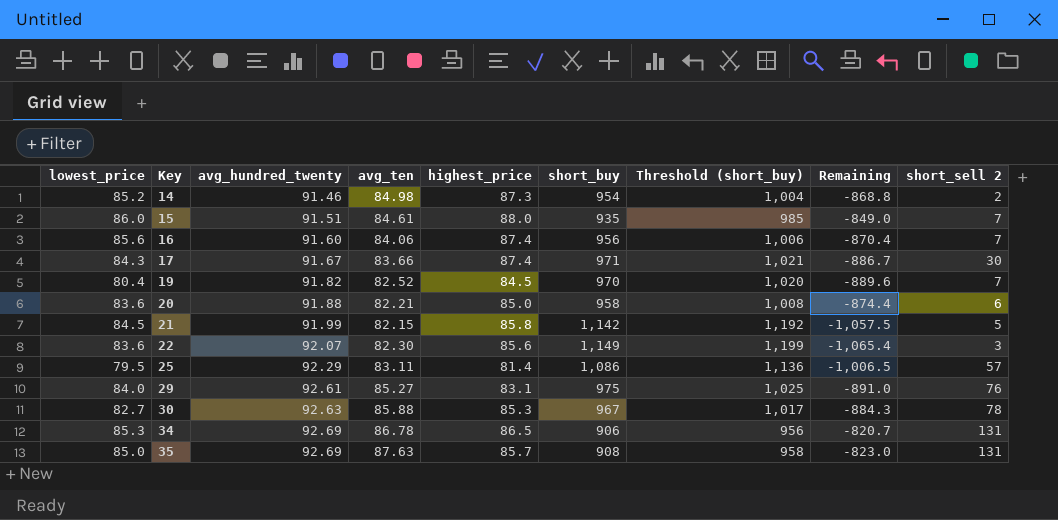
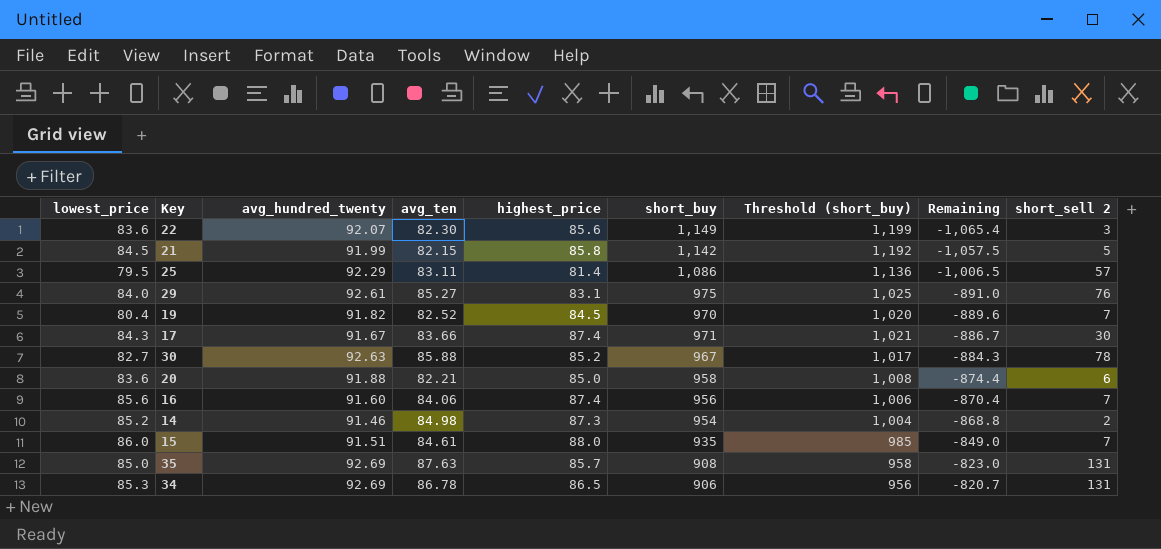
row order: Key ascending -> Remaining ascending
30 | highest_price: 85.3 -> 85.2

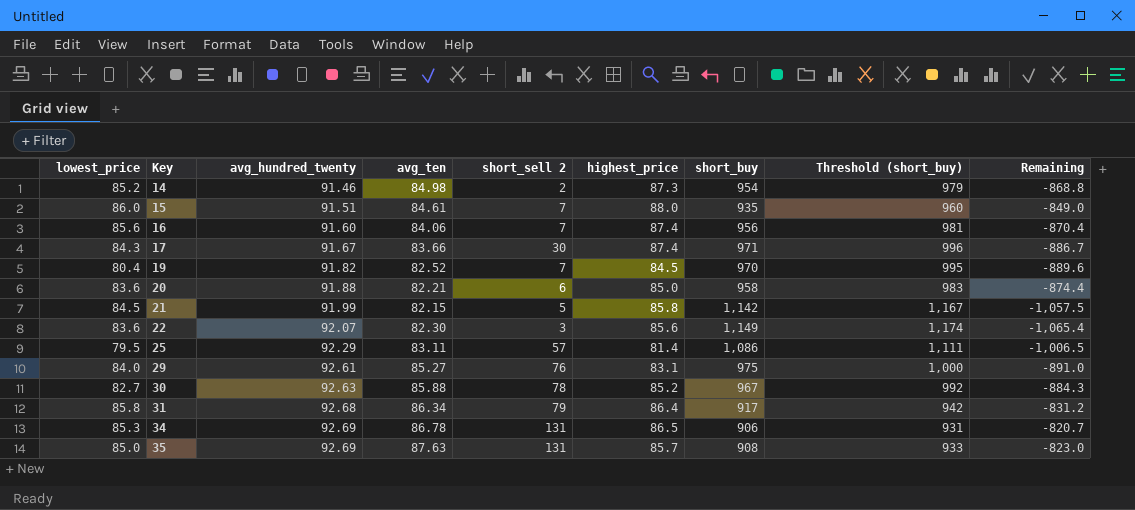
row order: Remaining ascending -> Key ascending
column short_sell 2 | position: 9 -> 5
column Threshold (short_buy) | formula: [short_buy] + 50 -> [short_buy] + 25
row 31: none -> 85.8 | 92.68 | 86.34 | 79 | 86.4 | 917 | 942 | -831.2

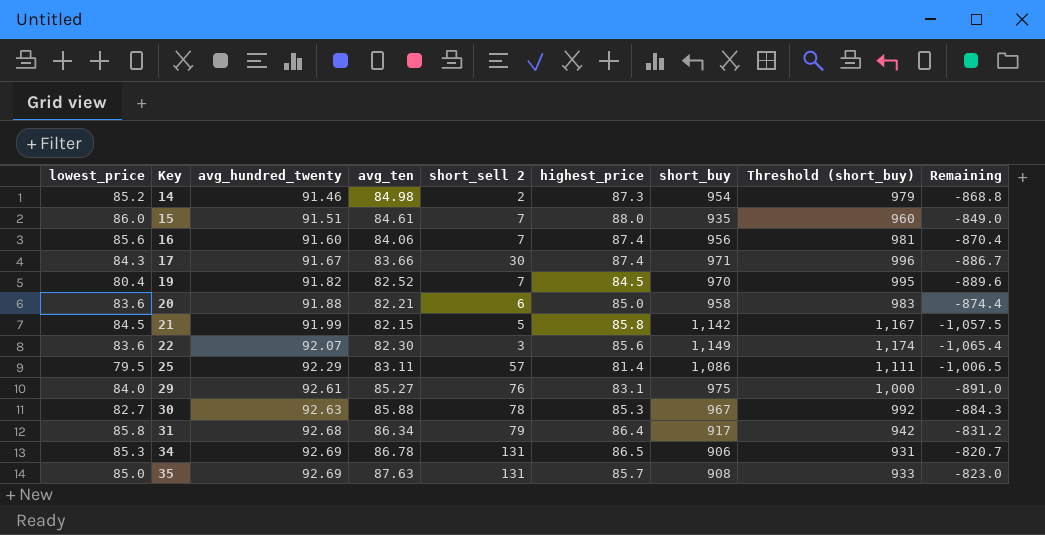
30 | highest_price: 85.2 -> 85.3

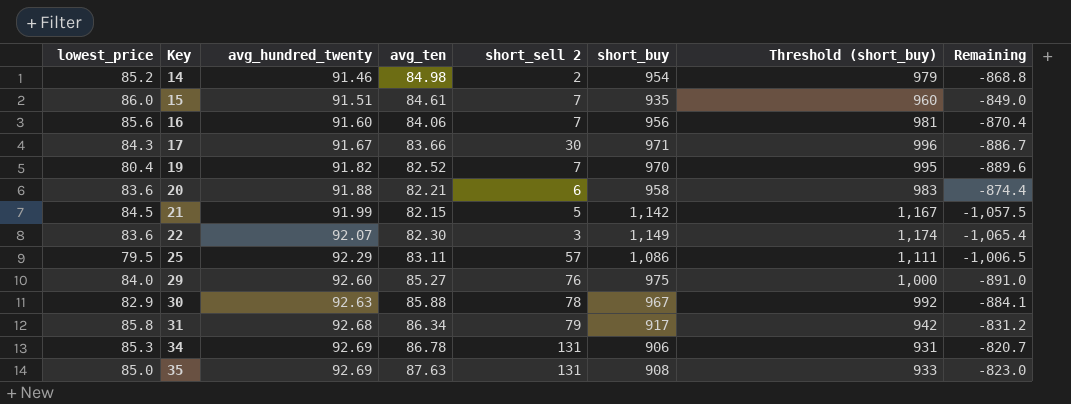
column highest_price | position: 6 -> none
29 | avg_hundred_twenty: 92.61 -> 92.60
30 | lowest_price: 82.7 -> 82.9
30 | Remaining: -884.3 -> -884.1

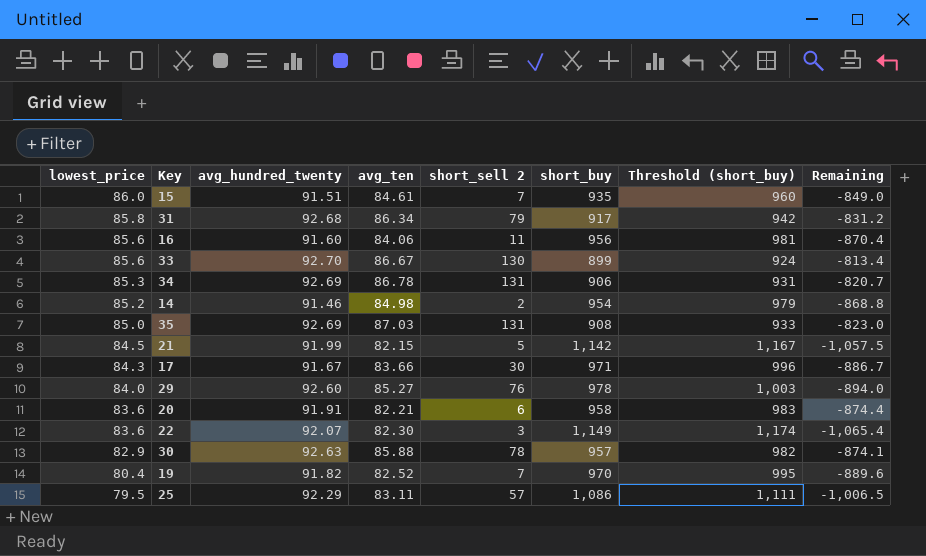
row order: Key ascending -> lowest_price descending
16 | short_sell 2: 7 -> 11
row 33: none -> 85.6 | 92.70 | 86.67 | 130 | 899 | 924 | -813.4
35 | avg_ten: 87.63 -> 87.03
29 | short_buy: 975 -> 978
29 | Threshold (short_buy): 1,000 -> 1,003
29 | Remaining: -891.0 -> -894.0
20 | avg_hundred_twenty: 91.88 -> 91.91
30 | short_buy: 967 -> 957
30 | Threshold (short_buy): 992 -> 982
30 | Remaining: -884.1 -> -874.1

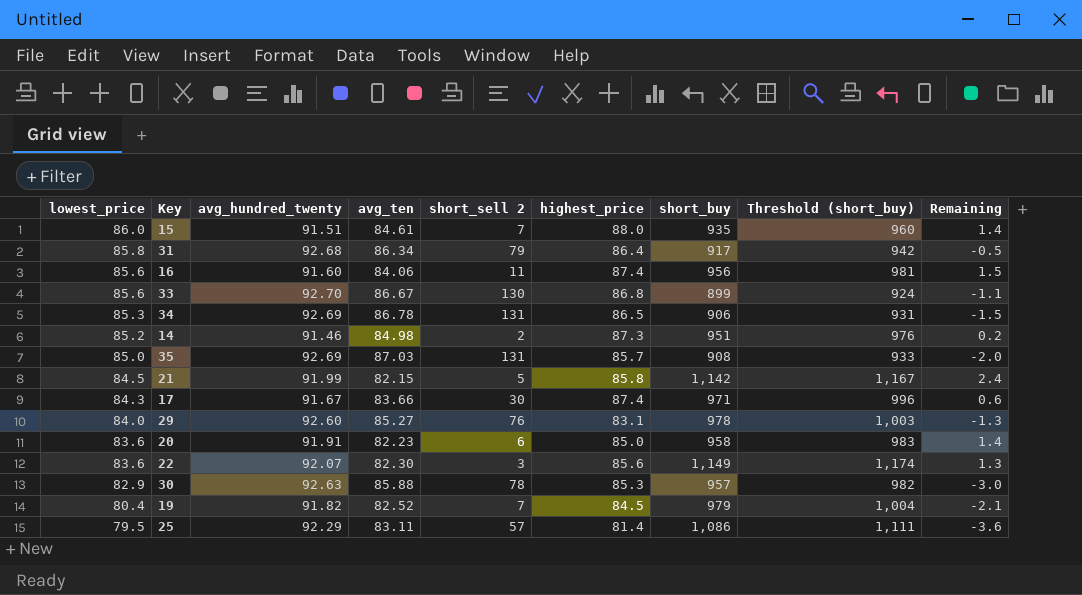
column highest_price | position: none -> 6
column Remaining | formula: [lowest_price] - [short_buy] -> [lowest_price] - [avg_ten]
14 | short_buy: 954 -> 951
14 | Threshold (short_buy): 979 -> 976
20 | avg_ten: 82.21 -> 82.23
19 | short_buy: 970 -> 979
19 | Threshold (short_buy): 995 -> 1,004

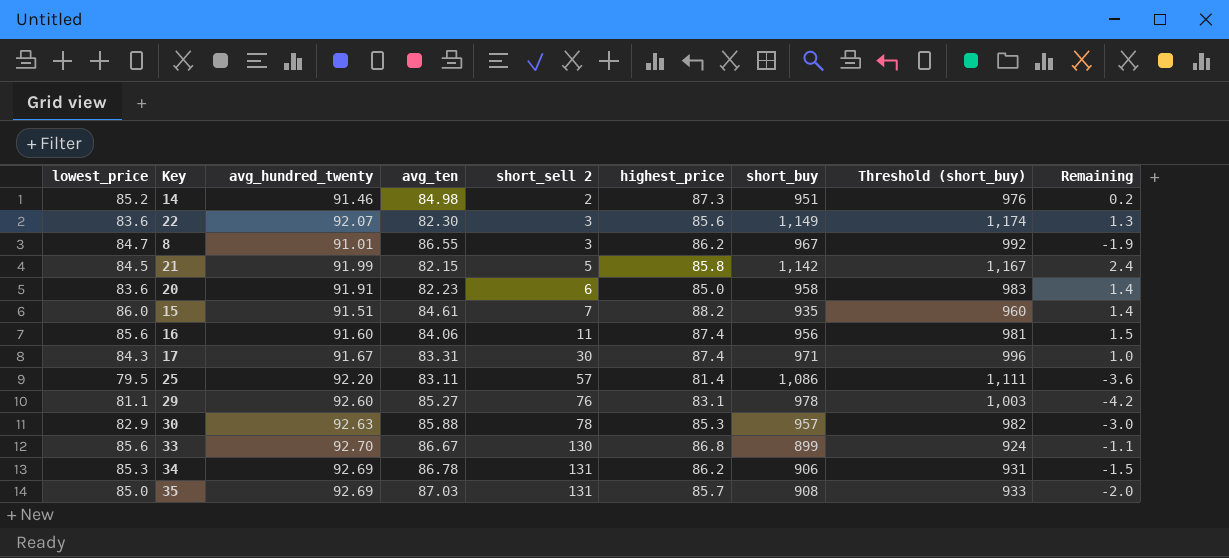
row order: lowest_price descending -> short_sell 2 ascending
row 31: 85.8 | 92.68 | 86.34 | 79 | 86.4 | 917 | 942 | -0.5 -> none
row 19: 80.4 | 91.82 | 82.52 | 7 | 84.5 | 979 | 1,004 | -2.1 -> none
row 8: none -> 84.7 | 91.01 | 86.55 | 3 | 86.2 | 967 | 992 | -1.9
15 | highest_price: 88.0 -> 88.2
17 | avg_ten: 83.66 -> 83.31
17 | Remaining: 0.6 -> 1.0
25 | avg_hundred_twenty: 92.29 -> 92.20
29 | lowest_price: 84.0 -> 81.1
29 | Remaining: -1.3 -> -4.2
34 | highest_price: 86.5 -> 86.2

